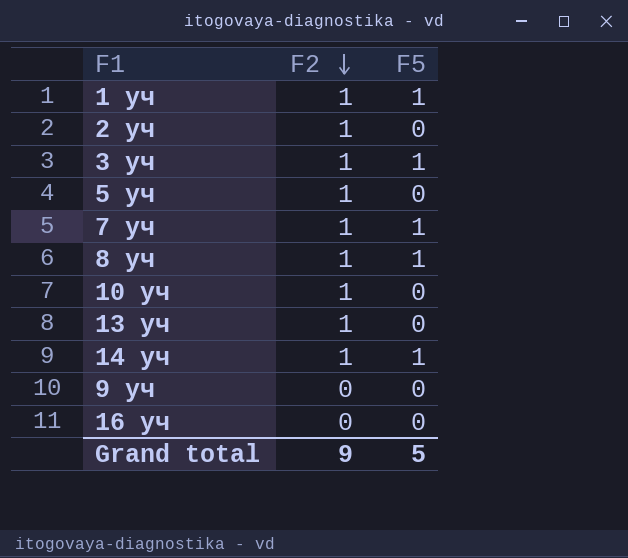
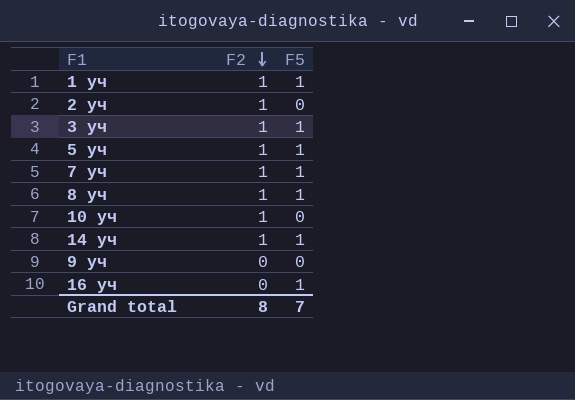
row 13 уч: 1 | 0 -> none
5 уч | F5: 0 -> 1
16 уч | F5: 0 -> 1
Grand total | F2: 9 -> 8
Grand total | F5: 5 -> 7

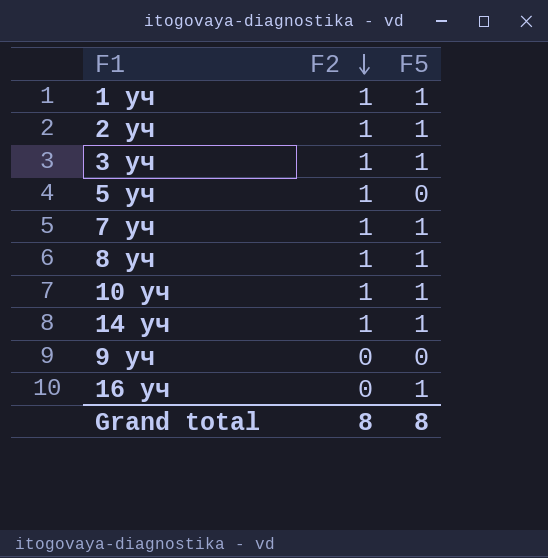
2 уч | F5: 0 -> 1
5 уч | F5: 1 -> 0
10 уч | F5: 0 -> 1
Grand total | F5: 7 -> 8

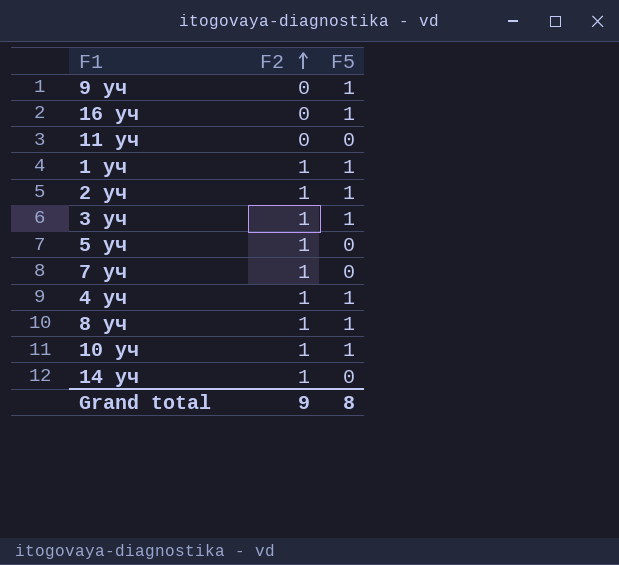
row order: F2 descending -> F2 ascending
9 уч | F5: 0 -> 1
row 11 уч: none -> 0 | 0
7 уч | F5: 1 -> 0
row 4 уч: none -> 1 | 1
14 уч | F5: 1 -> 0
Grand total | F2: 8 -> 9

